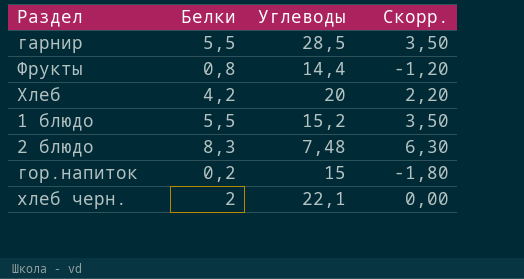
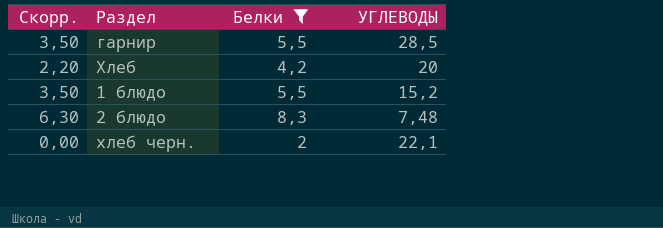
filter: none -> Белки >= 2
column Скорр. | position: 4 -> 1
column name: Углеводы -> УГЛЕВОДЫ

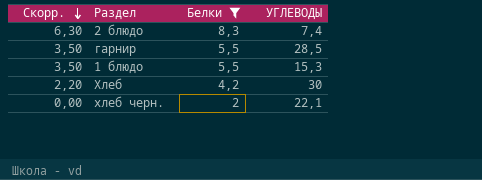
row order: none -> Скорр. descending
2 блюдо | УГЛЕВОДЫ: 7,48 -> 7,4
1 блюдо | УГЛЕВОДЫ: 15,2 -> 15,3
Хлеб | УГЛЕВОДЫ: 20 -> 30

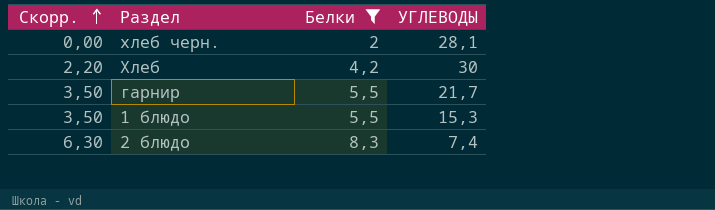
row order: Скорр. descending -> Скорр. ascending
хлеб черн. | УГЛЕВОДЫ: 22,1 -> 28,1
гарнир | УГЛЕВОДЫ: 28,5 -> 21,7

